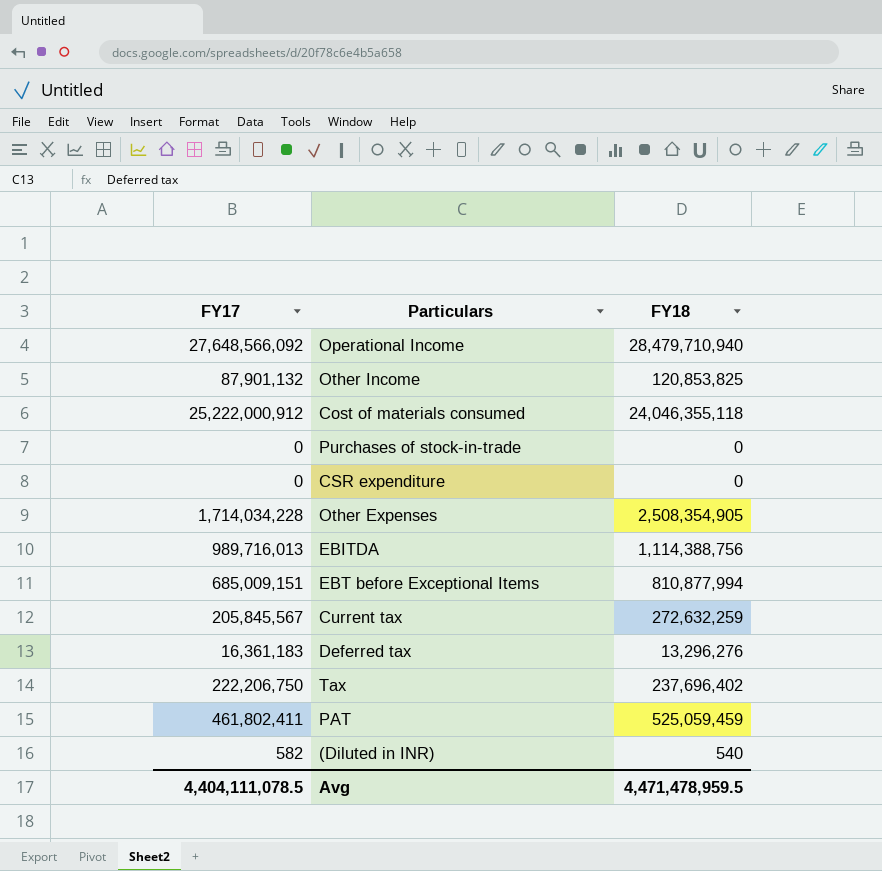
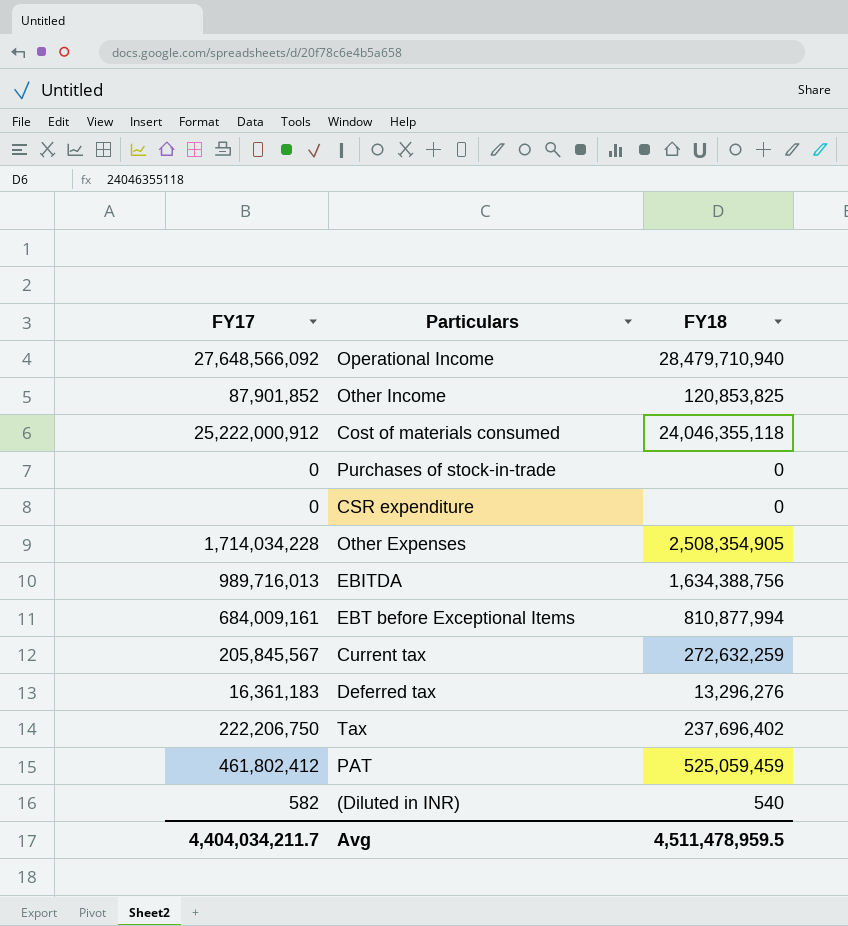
Other Income | FY17: 87,901,132 -> 87,901,852
EBITDA | FY18: 1,114,388,756 -> 1,634,388,756
EBT before Exceptional Items | FY17: 685,009,151 -> 684,009,161
PAT | FY17: 461,802,411 -> 461,802,412
Avg | FY17: 4,404,111,078.5 -> 4,404,034,211.7
Avg | FY18: 4,471,478,959.5 -> 4,511,478,959.5

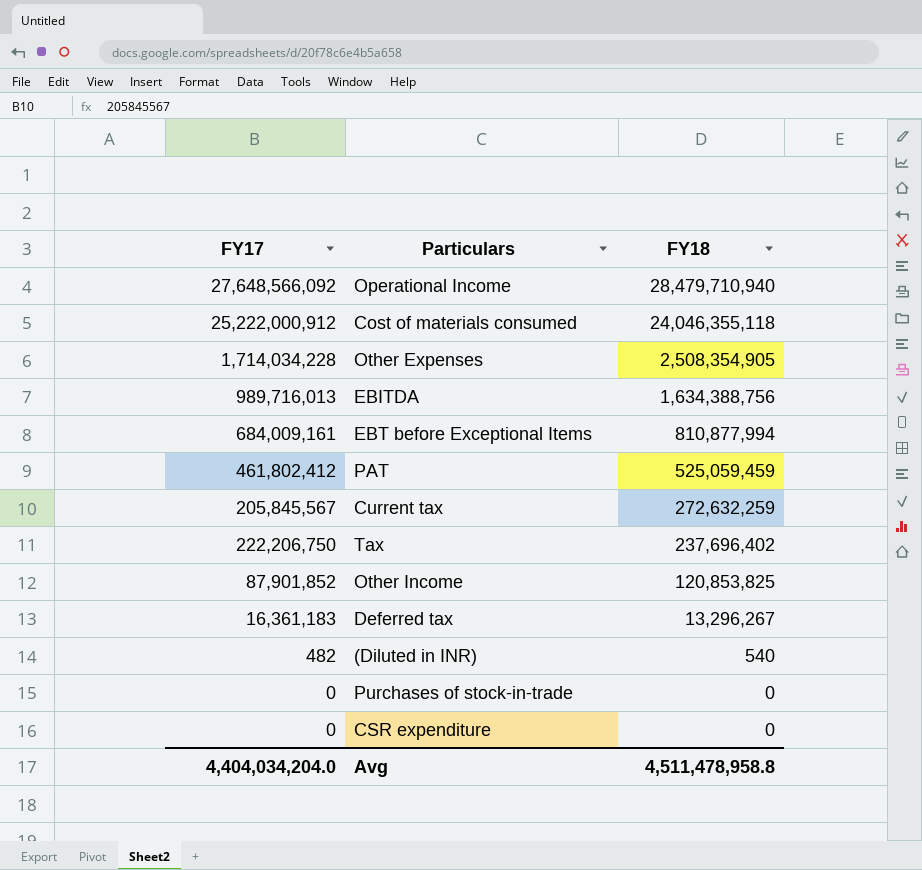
row order: none -> FY18 descending
Deferred tax | FY18: 13,296,276 -> 13,296,267
(Diluted in INR) | FY17: 582 -> 482
Avg | FY17: 4,404,034,211.7 -> 4,404,034,204.0
Avg | FY18: 4,511,478,959.5 -> 4,511,478,958.8

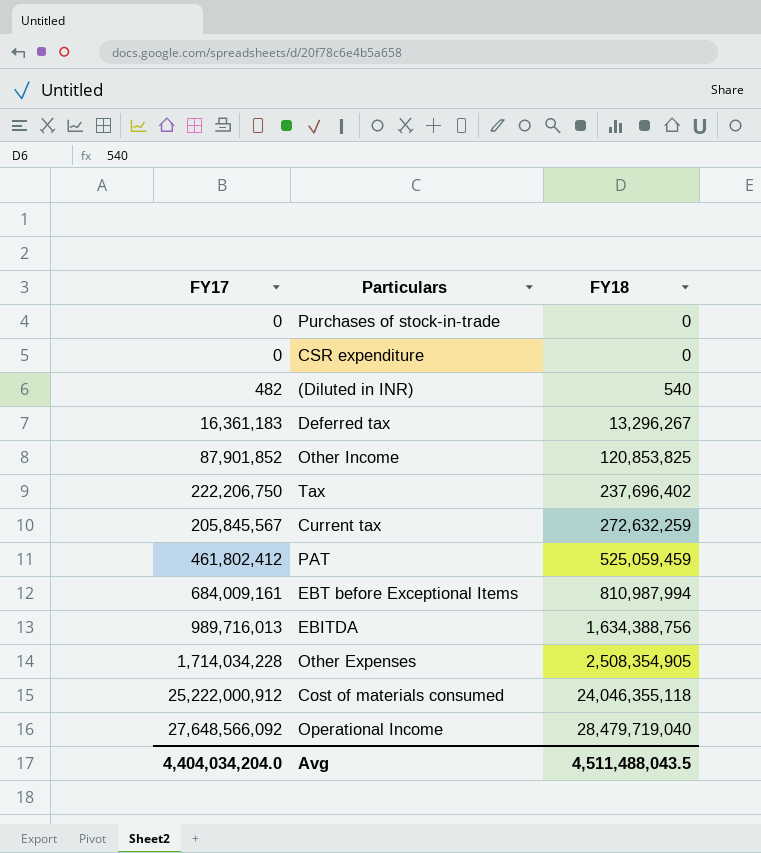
row order: FY18 descending -> FY18 ascending
EBT before Exceptional Items | FY18: 810,877,994 -> 810,987,994
Operational Income | FY18: 28,479,710,940 -> 28,479,719,040
Avg | FY18: 4,511,478,958.8 -> 4,511,488,043.5

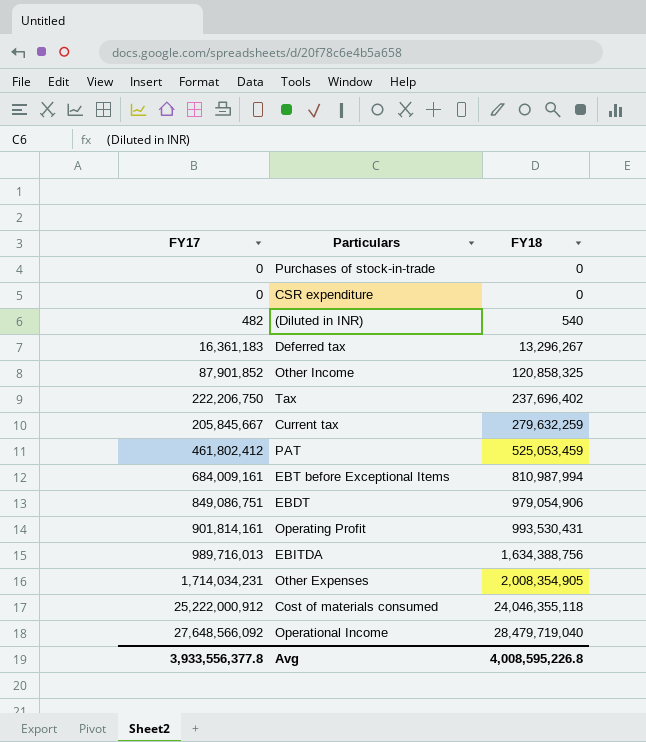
Other Income | FY18: 120,853,825 -> 120,858,325
Current tax | FY17: 205,845,567 -> 205,845,667
Current tax | FY18: 272,632,259 -> 279,632,259
PAT | FY18: 525,059,459 -> 525,053,459
row EBDT: none -> 849,086,751 | 979,054,906
row Operating Profit: none -> 901,814,161 | 993,530,431
Other Expenses | FY17: 1,714,034,228 -> 1,714,034,231
Other Expenses | FY18: 2,508,354,905 -> 2,008,354,905
Avg | FY17: 4,404,034,204.0 -> 3,933,556,377.8
Avg | FY18: 4,511,488,043.5 -> 4,008,595,226.8

